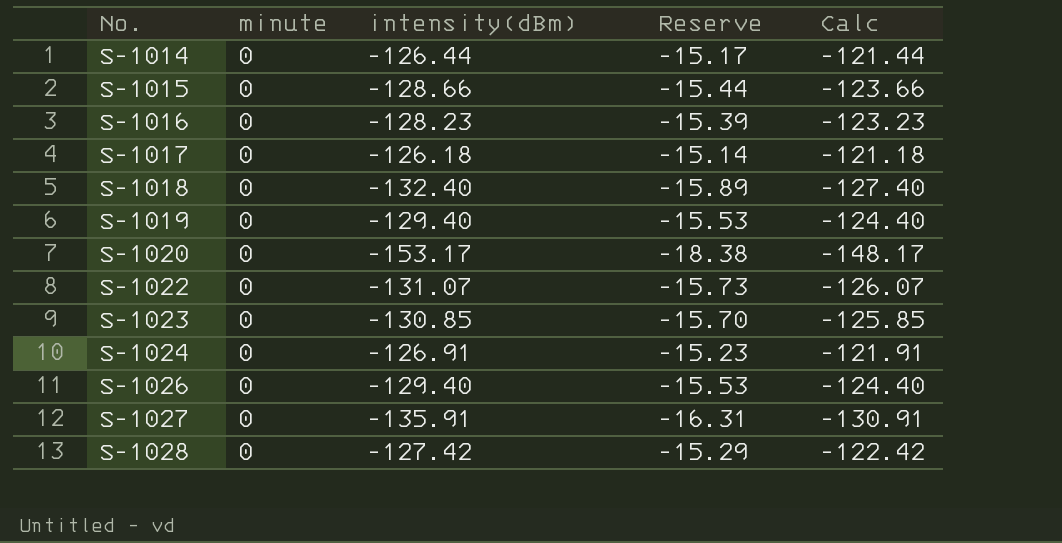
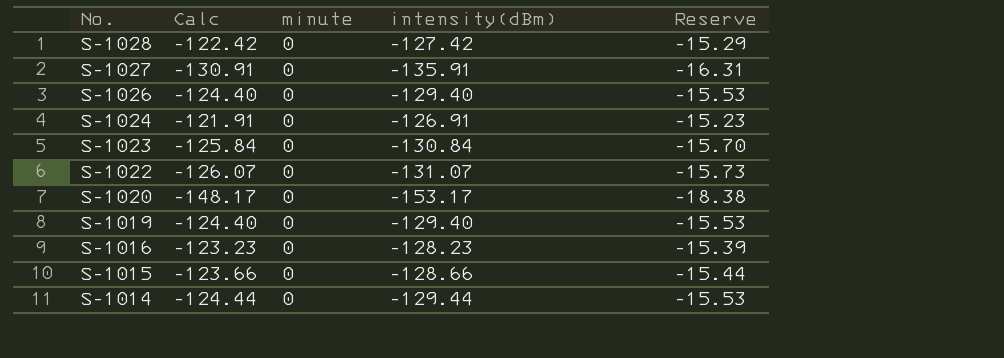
row order: No. ascending -> No. descending
column Calc | position: 5 -> 2
row S-1017: 0 | -126.18 | -15.14 | -121.18 -> none
row S-1018: 0 | -132.40 | -15.89 | -127.40 -> none
S-1023 | Calc: -125.85 -> -125.84
S-1023 | intensity(dBm): -130.85 -> -130.84
S-1014 | Calc: -121.44 -> -124.44
S-1014 | intensity(dBm): -126.44 -> -129.44
S-1014 | Reserve: -15.17 -> -15.53

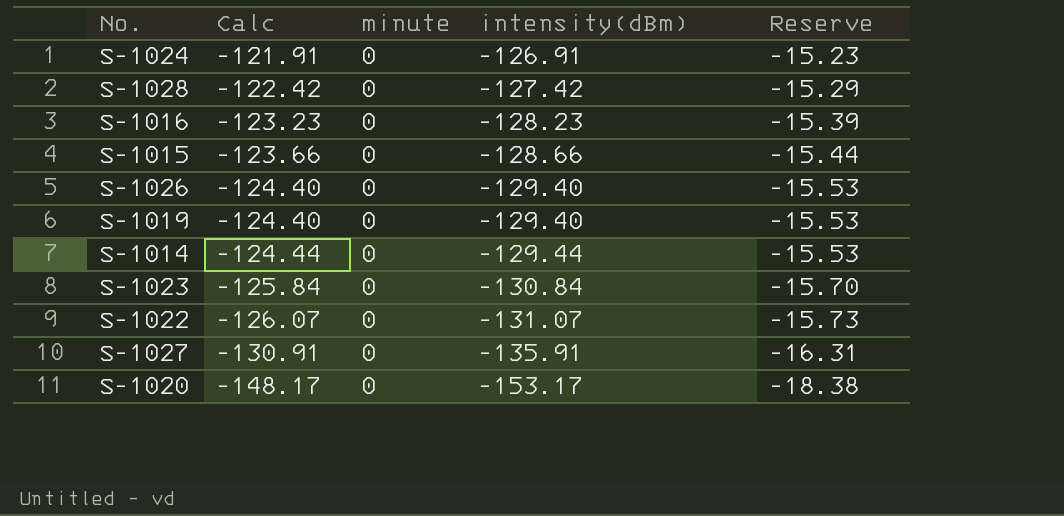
row order: No. descending -> Calc descending

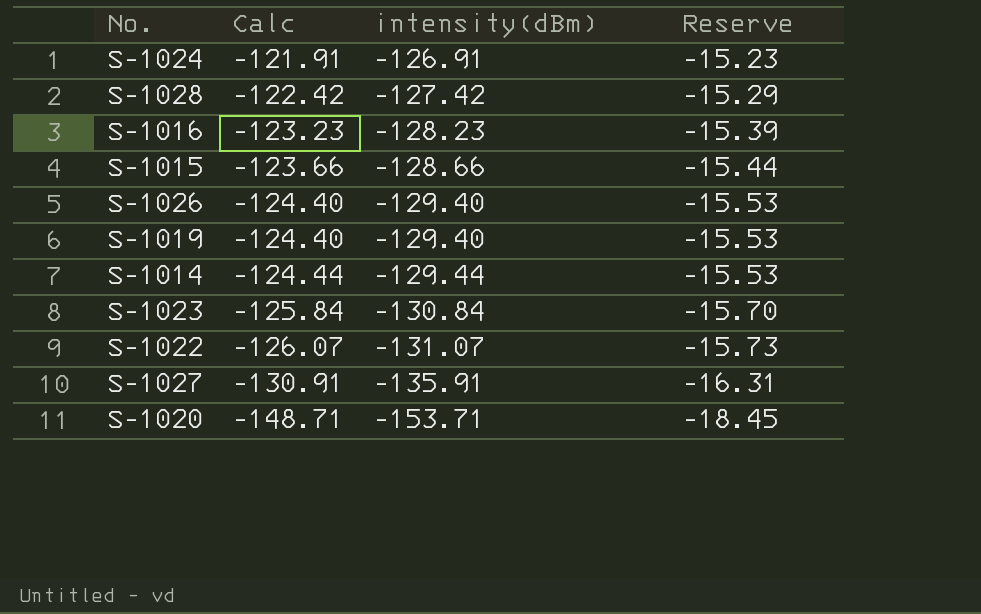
column minute | position: 3 -> none
S-1020 | Calc: -148.17 -> -148.71
S-1020 | intensity(dBm): -153.17 -> -153.71
S-1020 | Reserve: -18.38 -> -18.45

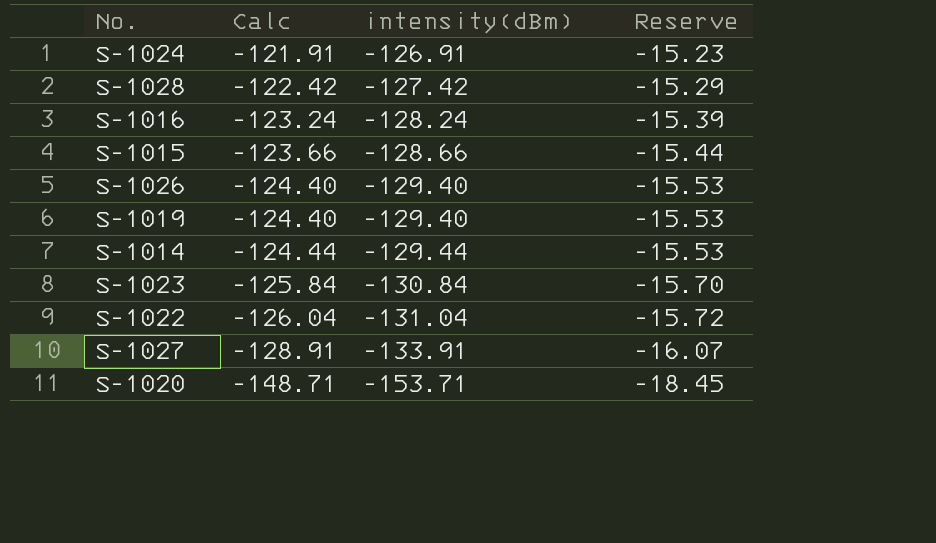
S-1016 | Calc: -123.23 -> -123.24
S-1016 | intensity(dBm): -128.23 -> -128.24
S-1022 | Calc: -126.07 -> -126.04
S-1022 | intensity(dBm): -131.07 -> -131.04
S-1022 | Reserve: -15.73 -> -15.72
S-1027 | Calc: -130.91 -> -128.91
S-1027 | intensity(dBm): -135.91 -> -133.91
S-1027 | Reserve: -16.31 -> -16.07

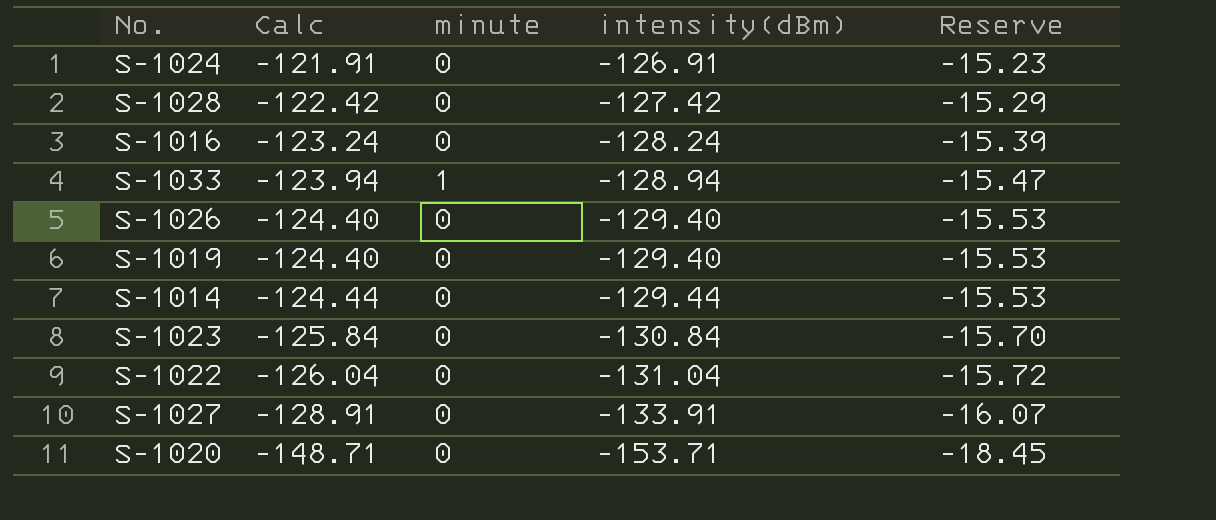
column minute | position: none -> 3
row S-1015: -123.66 | -128.66 | -15.44 -> none
row S-1033: none -> -123.94 | 1 | -128.94 | -15.47

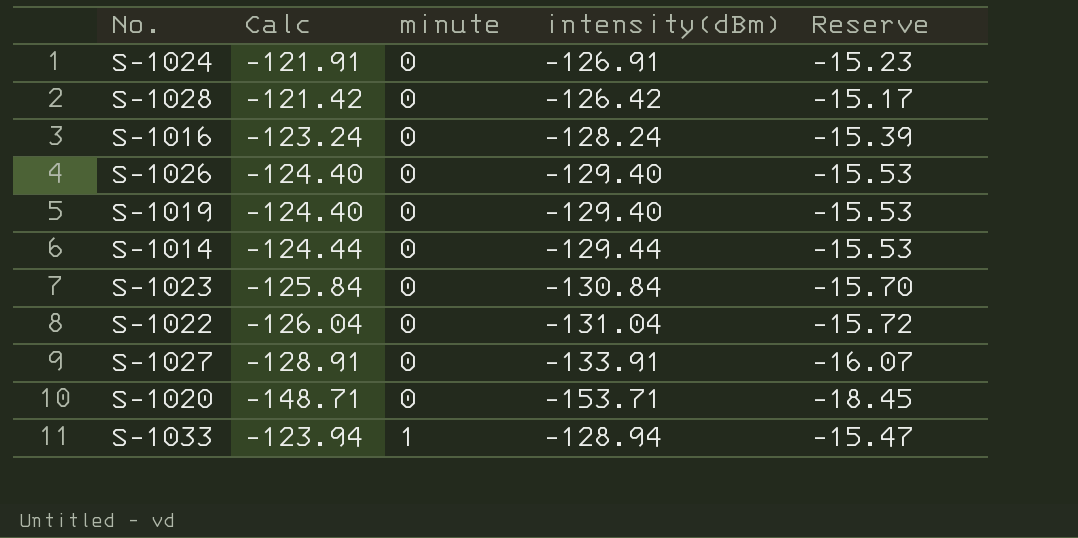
row order: Calc descending -> minute ascending
S-1028 | Calc: -122.42 -> -121.42
S-1028 | intensity(dBm): -127.42 -> -126.42
S-1028 | Reserve: -15.29 -> -15.17

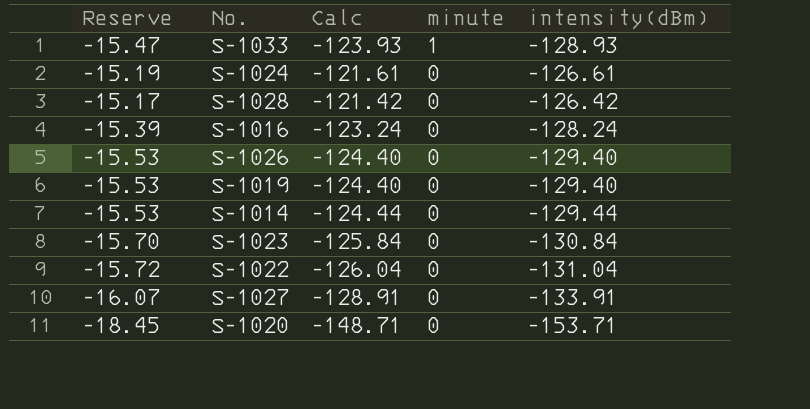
row order: minute ascending -> minute descending
column Reserve | position: 5 -> 1
S-1033 | Calc: -123.94 -> -123.93
S-1033 | intensity(dBm): -128.94 -> -128.93
S-1024 | Reserve: -15.23 -> -15.19
S-1024 | Calc: -121.91 -> -121.61
S-1024 | intensity(dBm): -126.91 -> -126.61

